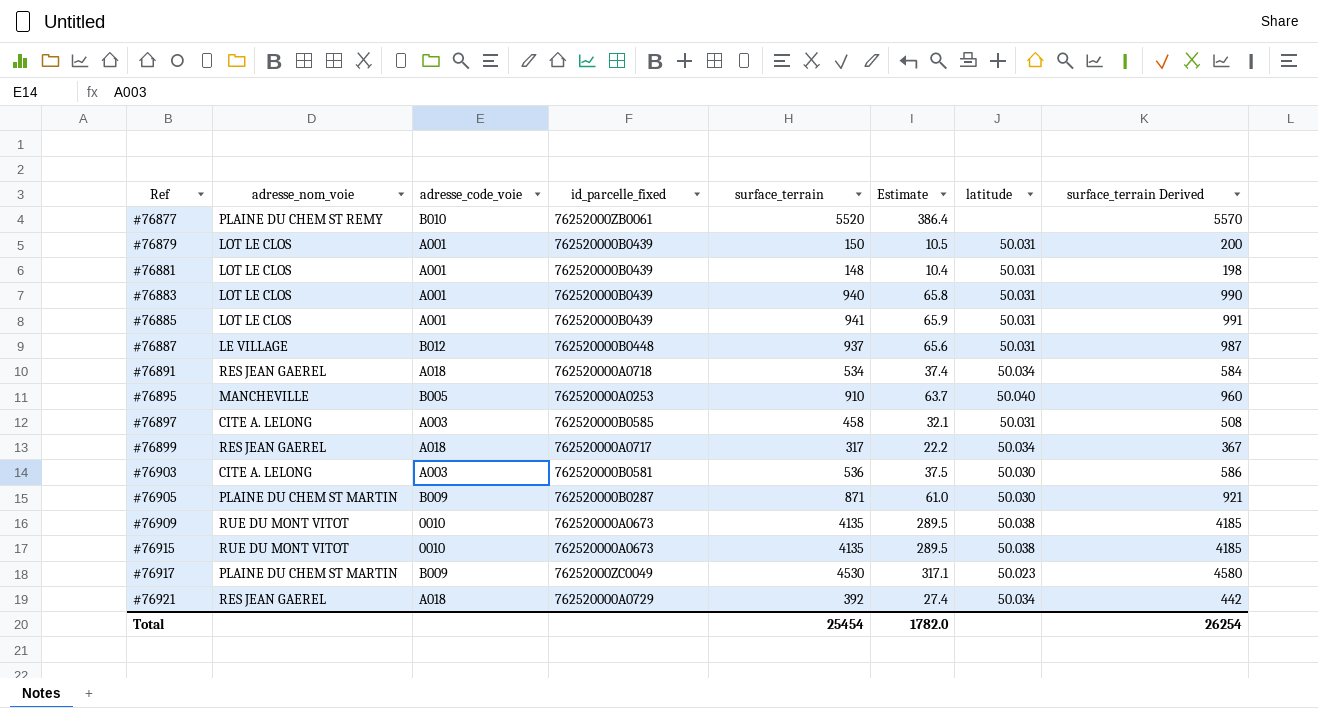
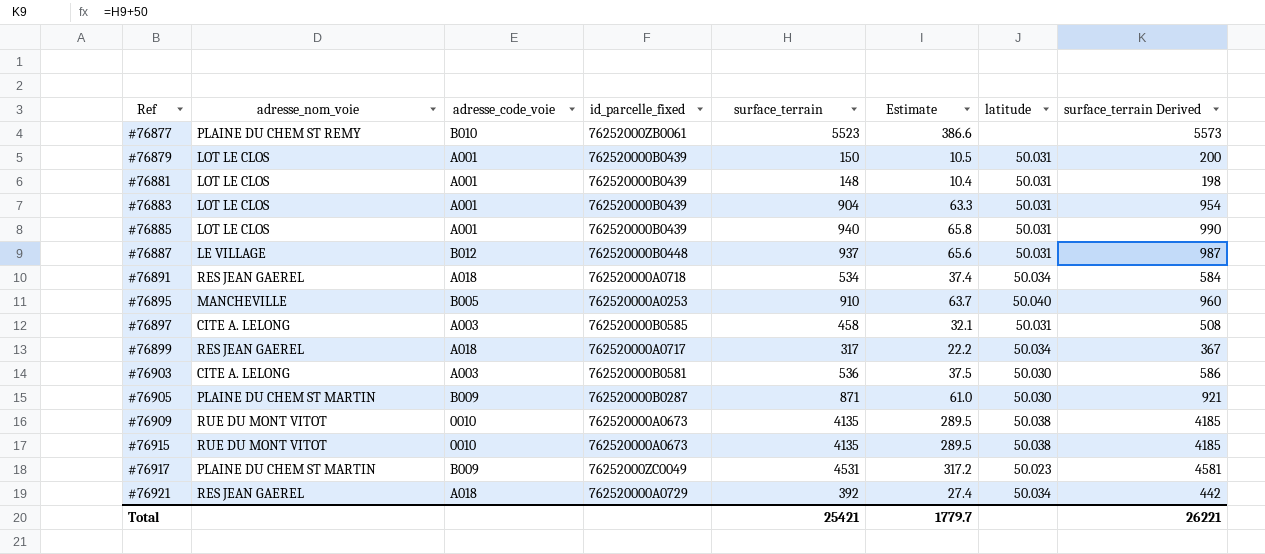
#76877 | surface_terrain: 5520 -> 5523
#76877 | Estimate: 386.4 -> 386.6
#76877 | surface_terrain Derived: 5570 -> 5573
#76883 | surface_terrain: 940 -> 904
#76883 | Estimate: 65.8 -> 63.3
#76883 | surface_terrain Derived: 990 -> 954
#76885 | surface_terrain: 941 -> 940
#76885 | Estimate: 65.9 -> 65.8
#76885 | surface_terrain Derived: 991 -> 990
#76917 | surface_terrain: 4530 -> 4531
#76917 | Estimate: 317.1 -> 317.2
#76917 | surface_terrain Derived: 4580 -> 4581
Total | surface_terrain: 25454 -> 25421
Total | Estimate: 1782.0 -> 1779.7
Total | surface_terrain Derived: 26254 -> 26221

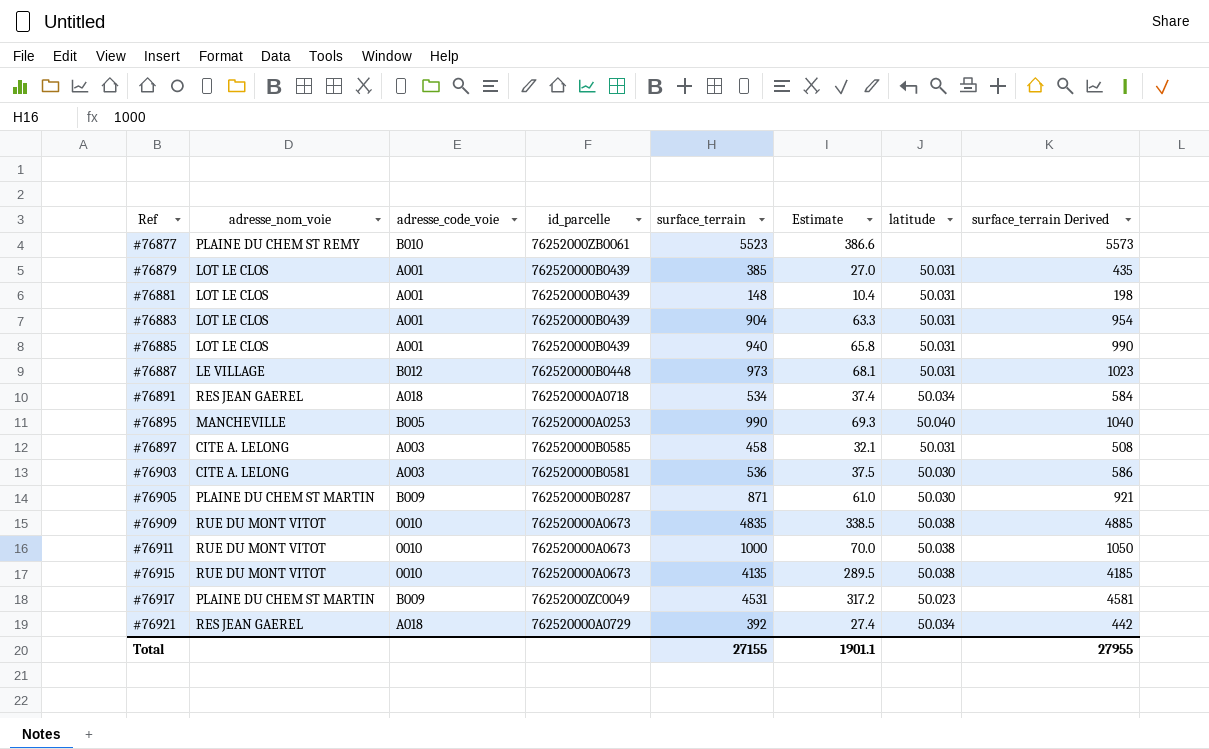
column name: id_parcelle_fixed -> id_parcelle
row #76899: RES JEAN GAEREL | A018 | 762520000A0717 | 317 | 22.2 | 50.034 | 367 -> none
#76879 | surface_terrain: 150 -> 385
#76879 | Estimate: 10.5 -> 27.0
#76879 | surface_terrain Derived: 200 -> 435
#76887 | surface_terrain: 937 -> 973
#76887 | Estimate: 65.6 -> 68.1
#76887 | surface_terrain Derived: 987 -> 1023
#76895 | surface_terrain: 910 -> 990
#76895 | Estimate: 63.7 -> 69.3
#76895 | surface_terrain Derived: 960 -> 1040
#76909 | surface_terrain: 4135 -> 4835
#76909 | Estimate: 289.5 -> 338.5
#76909 | surface_terrain Derived: 4185 -> 4885
row #76911: none -> RUE DU MONT VITOT | 0010 | 762520000A0673 | 1000 | 70.0 | 50.038 | 1050
Total | surface_terrain: 25421 -> 27155
Total | Estimate: 1779.7 -> 1901.1
Total | surface_terrain Derived: 26221 -> 27955

